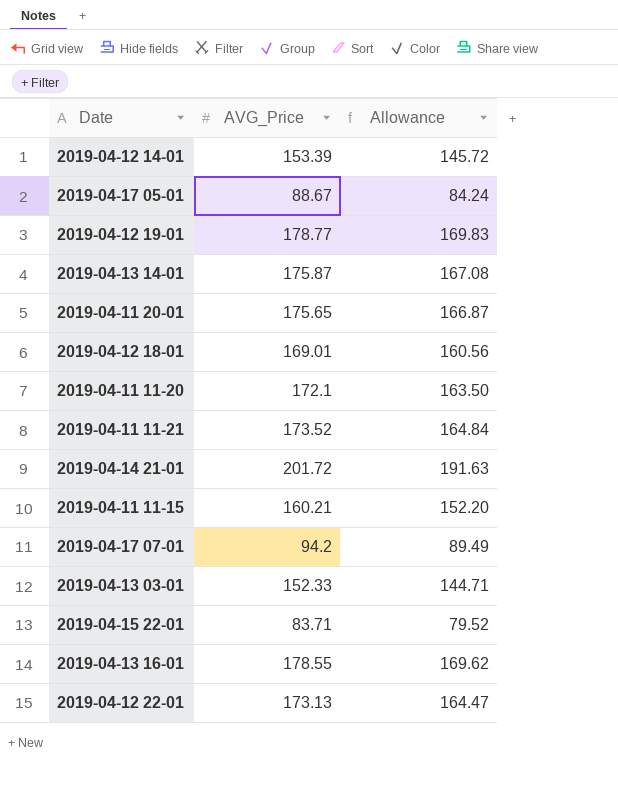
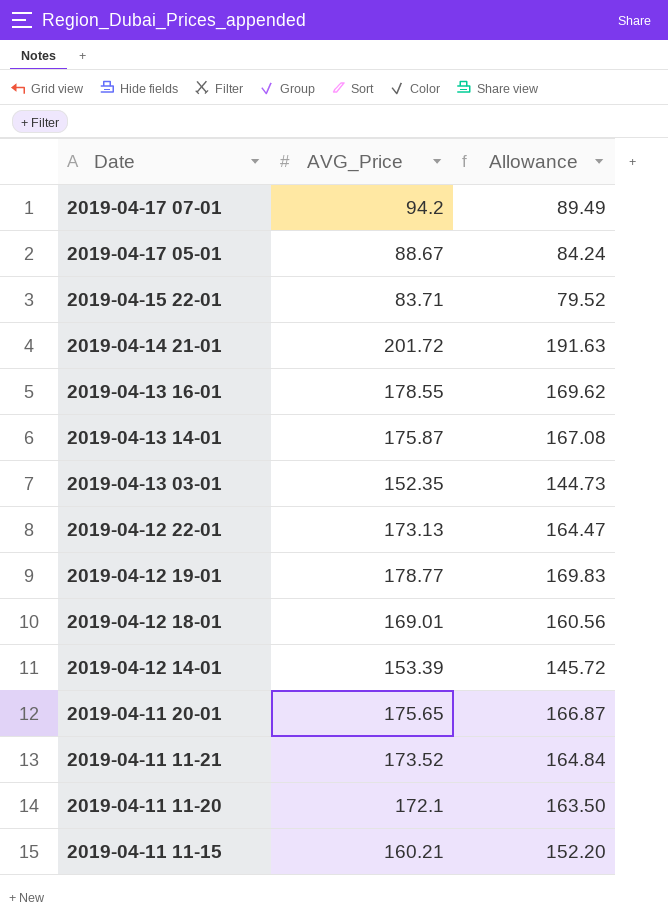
row order: none -> Date descending
2019-04-13 03-01 | AVG_Price: 152.33 -> 152.35
2019-04-13 03-01 | Allowance: 144.71 -> 144.73

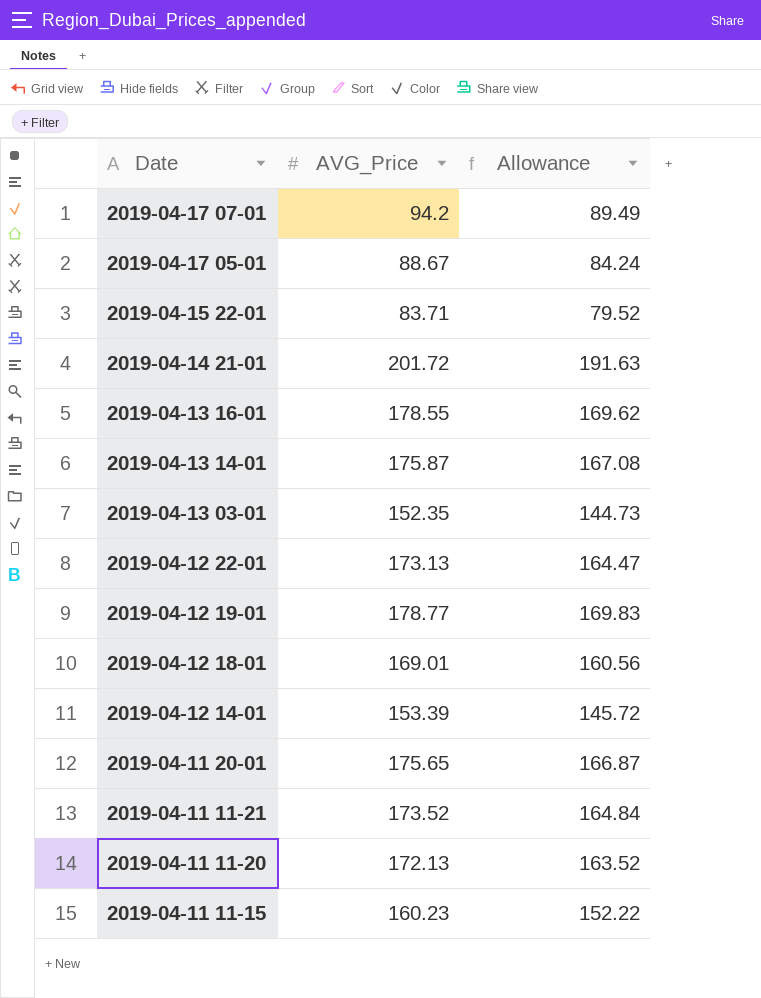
2019-04-11 11-20 | AVG_Price: 172.1 -> 172.13
2019-04-11 11-20 | Allowance: 163.50 -> 163.52
2019-04-11 11-15 | AVG_Price: 160.21 -> 160.23
2019-04-11 11-15 | Allowance: 152.20 -> 152.22

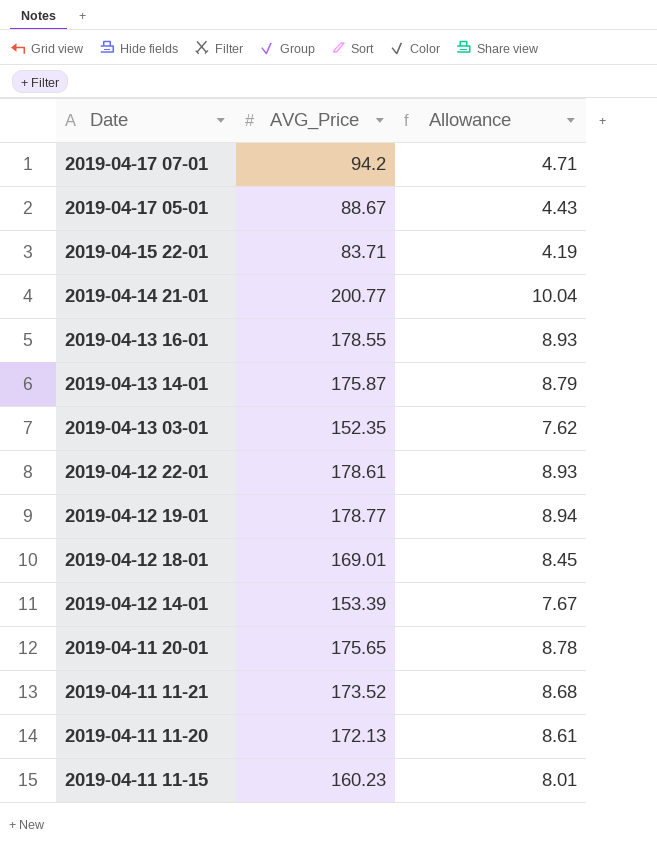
column Allowance | formula: [AVG_Price] * 0.95 -> [AVG_Price] * 0.05
2019-04-14 21-01 | AVG_Price: 201.72 -> 200.77
2019-04-12 22-01 | AVG_Price: 173.13 -> 178.61

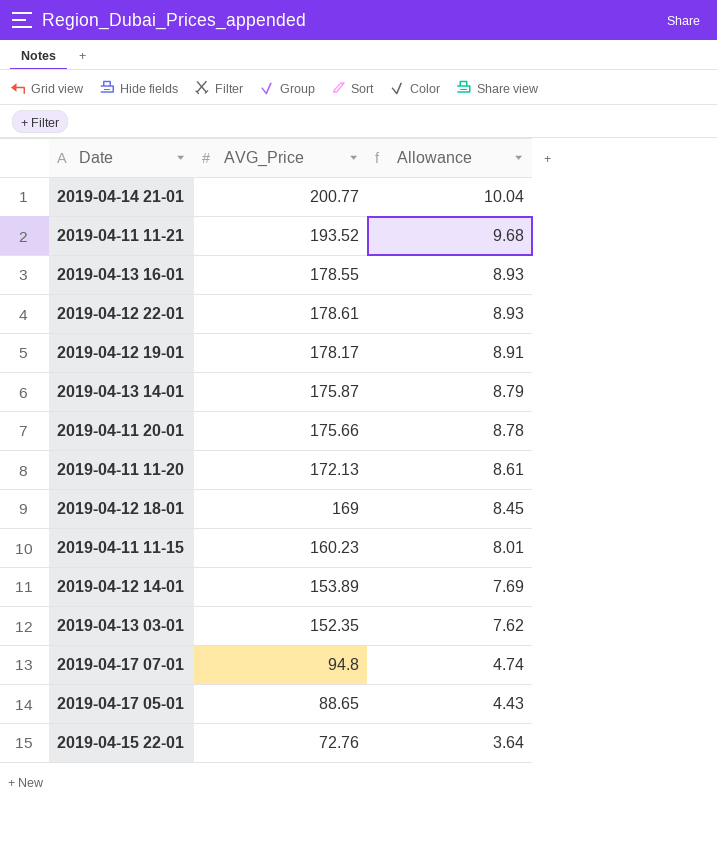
row order: Date descending -> Allowance descending
2019-04-11 11-21 | AVG_Price: 173.52 -> 193.52
2019-04-11 11-21 | Allowance: 8.68 -> 9.68
2019-04-12 19-01 | AVG_Price: 178.77 -> 178.17
2019-04-12 19-01 | Allowance: 8.94 -> 8.91
2019-04-11 20-01 | AVG_Price: 175.65 -> 175.66
2019-04-12 18-01 | AVG_Price: 169.01 -> 169
2019-04-12 14-01 | AVG_Price: 153.39 -> 153.89
2019-04-12 14-01 | Allowance: 7.67 -> 7.69
2019-04-17 07-01 | AVG_Price: 94.2 -> 94.8
2019-04-17 07-01 | Allowance: 4.71 -> 4.74
2019-04-17 05-01 | AVG_Price: 88.67 -> 88.65
2019-04-15 22-01 | AVG_Price: 83.71 -> 72.76
2019-04-15 22-01 | Allowance: 4.19 -> 3.64

